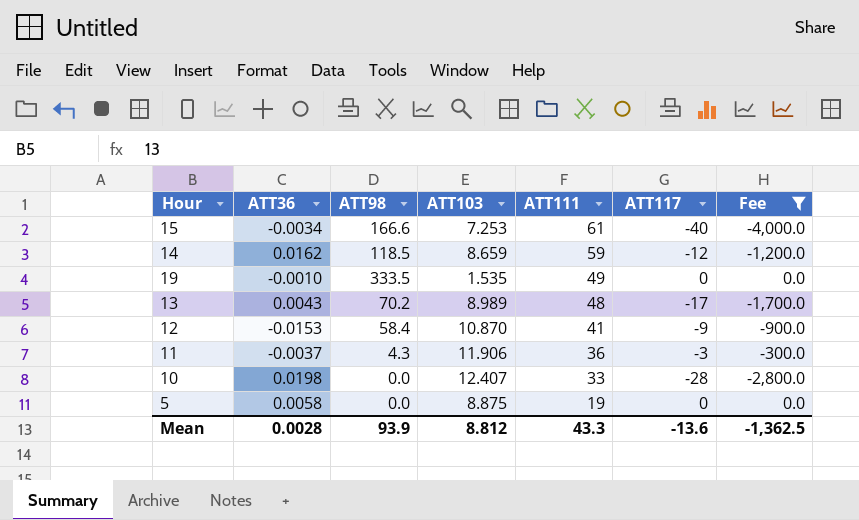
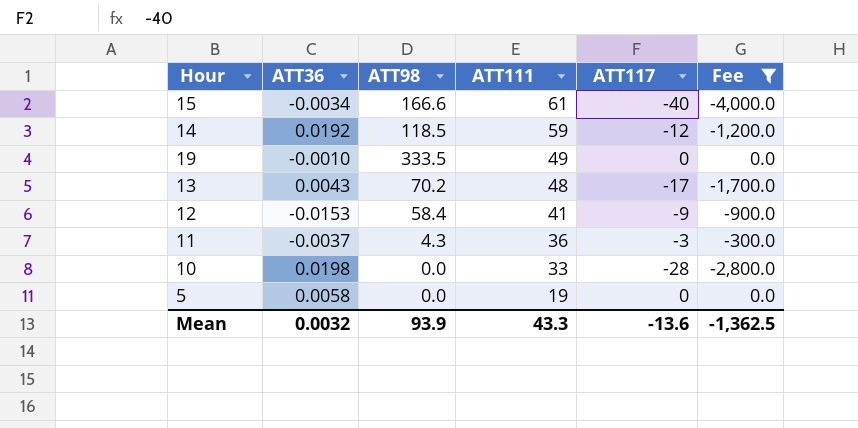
column ATT103 | position: 4 -> none
14 | ATT36: 0.0162 -> 0.0192
Mean | ATT36: 0.0028 -> 0.0032

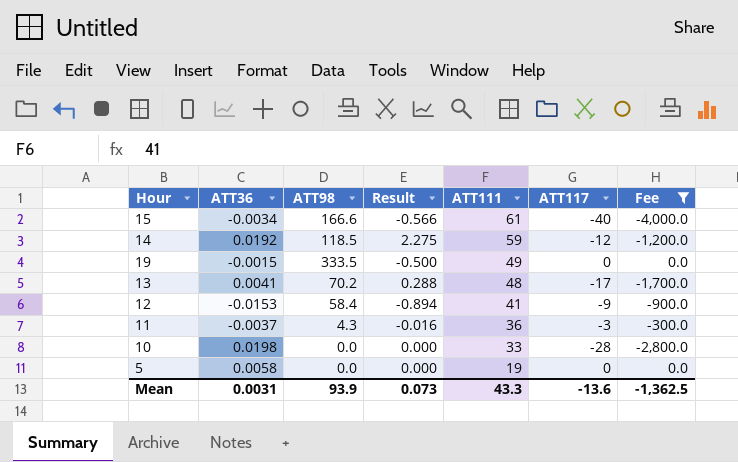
column Result | formula: none -> [ATT36] * [ATT98]
19 | ATT36: -0.0010 -> -0.0015
13 | ATT36: 0.0043 -> 0.0041
Mean | ATT36: 0.0032 -> 0.0031

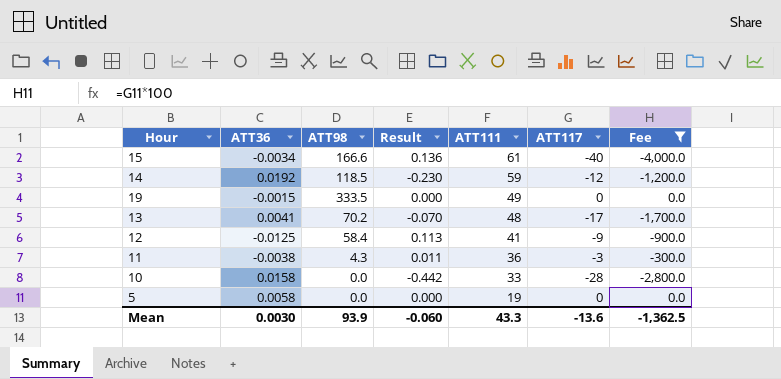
column Result | formula: [ATT36] * [ATT98] -> [ATT36] * [ATT117]
12 | ATT36: -0.0153 -> -0.0125
11 | ATT36: -0.0037 -> -0.0038
10 | ATT36: 0.0198 -> 0.0158
Mean | ATT36: 0.0031 -> 0.0030
Mean | Result: 0.073 -> -0.060

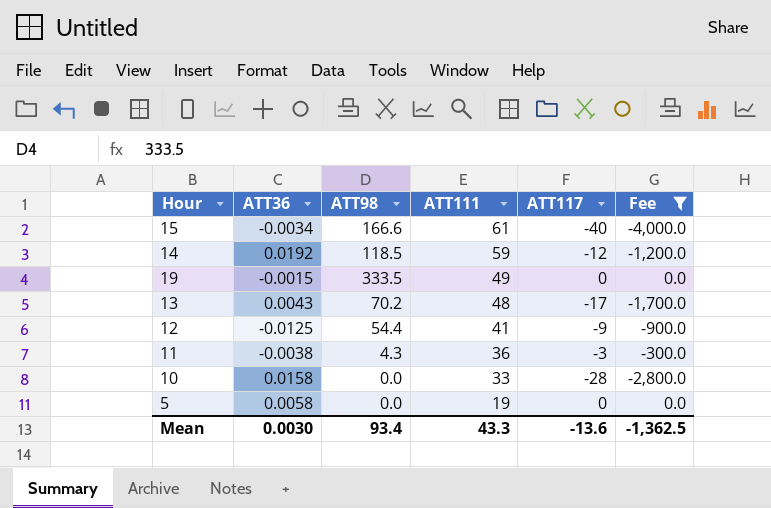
column Result | formula: [ATT36] * [ATT117] -> none
13 | ATT36: 0.0041 -> 0.0043
12 | ATT98: 58.4 -> 54.4
Mean | ATT98: 93.9 -> 93.4

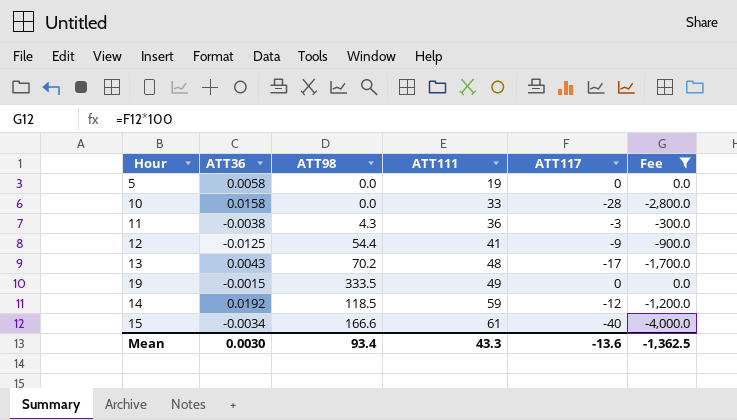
row order: ATT111 descending -> ATT111 ascending

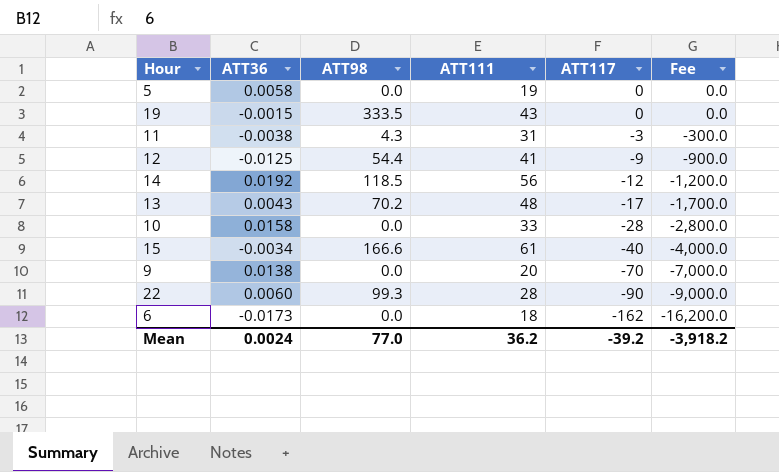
filter: Fee >= -4,000.0 -> none
row order: ATT111 ascending -> ATT117 descending
19 | ATT111: 49 -> 43
11 | ATT111: 36 -> 31
14 | ATT111: 59 -> 56
Mean | ATT36: 0.0030 -> 0.0024
Mean | ATT98: 93.4 -> 77.0
Mean | ATT111: 43.3 -> 36.2
Mean | ATT117: -13.6 -> -39.2
Mean | Fee: -1,362.5 -> -3,918.2

